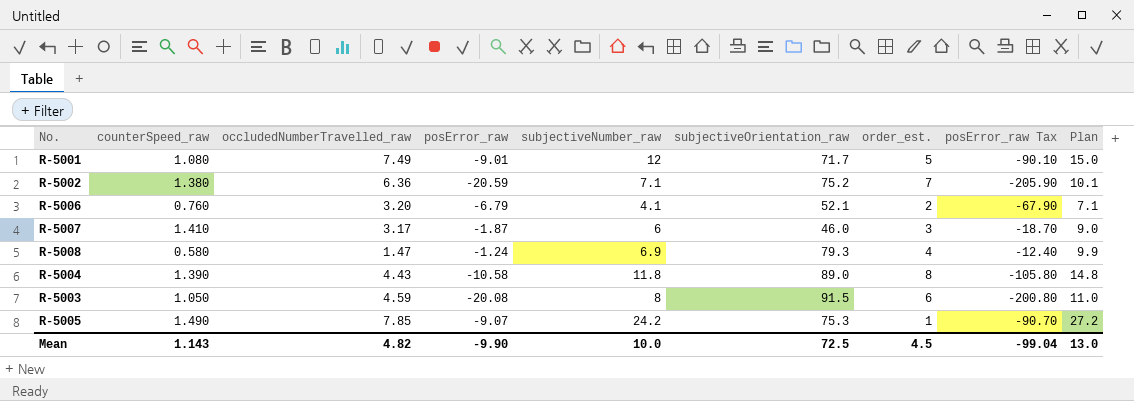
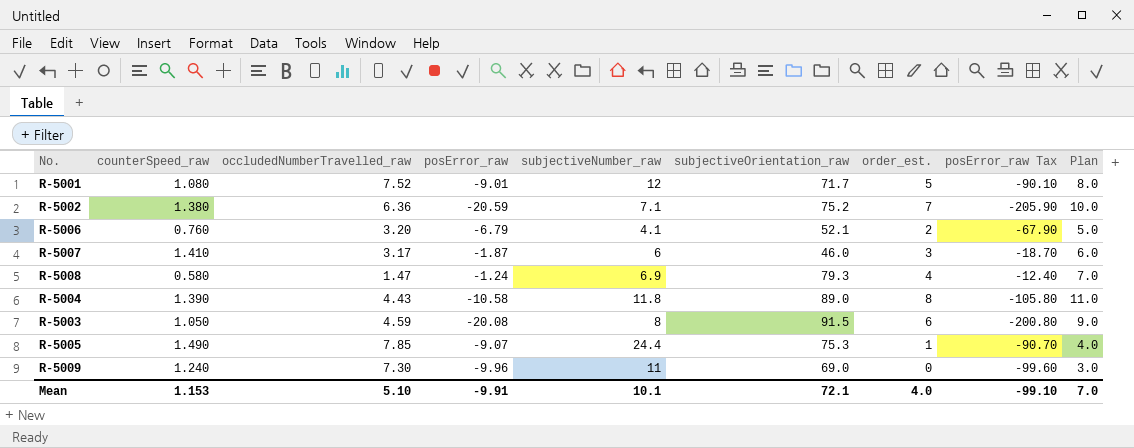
column Plan | formula: [subjectiveNumber_raw] + 3 -> [order_est.] + 3
R-5001 | occludedNumberTravelled_raw: 7.49 -> 7.52
R-5005 | subjectiveNumber_raw: 24.2 -> 24.4
row R-5009: none -> 1.240 | 7.30 | -9.96 | 11 | 69.0 | 0 | -99.60 | 3.0
Mean | counterSpeed_raw: 1.143 -> 1.153
Mean | occludedNumberTravelled_raw: 4.82 -> 5.10
Mean | posError_raw: -9.90 -> -9.91
Mean | subjectiveNumber_raw: 10.0 -> 10.1
Mean | subjectiveOrientation_raw: 72.5 -> 72.1
Mean | order_est.: 4.5 -> 4.0
Mean | posError_raw Tax: -99.04 -> -99.10
Mean | Plan: 13.0 -> 7.0

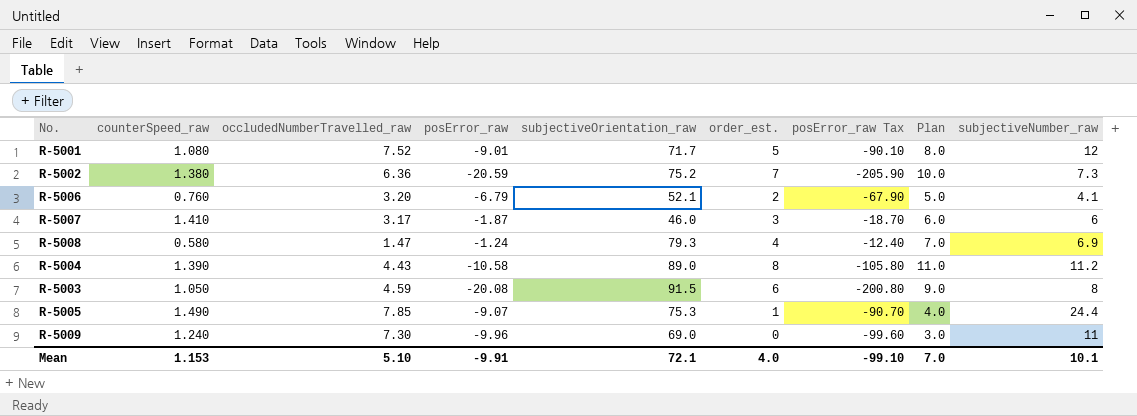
column subjectiveNumber_raw | position: 5 -> 9
R-5002 | subjectiveNumber_raw: 7.1 -> 7.3
R-5004 | subjectiveNumber_raw: 11.8 -> 11.2

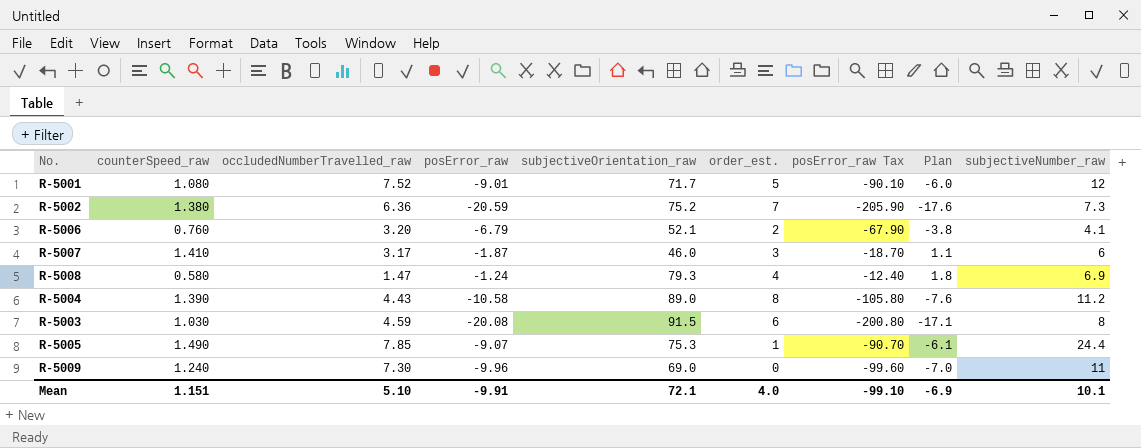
column Plan | formula: [order_est.] + 3 -> [posError_raw] + 3
R-5003 | counterSpeed_raw: 1.050 -> 1.030
Mean | counterSpeed_raw: 1.153 -> 1.151
Mean | Plan: 7.0 -> -6.9

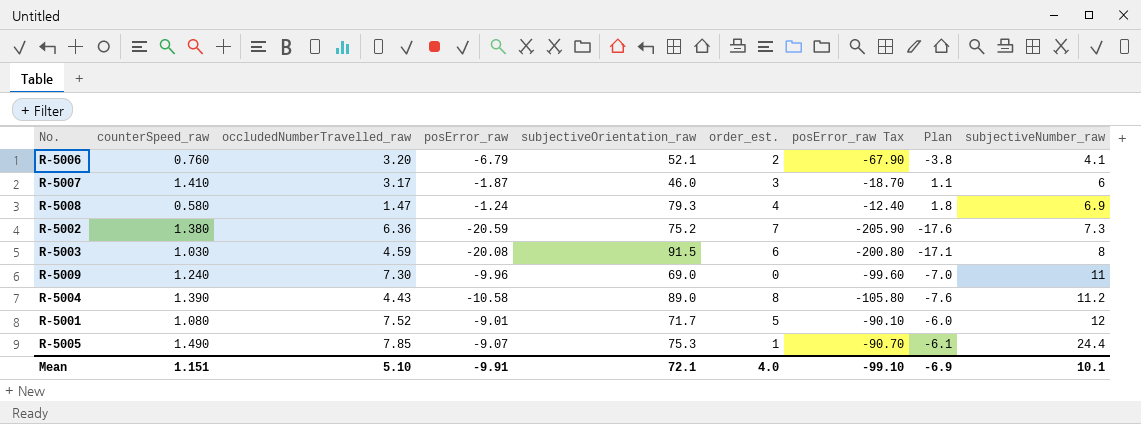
row order: none -> subjectiveNumber_raw ascending

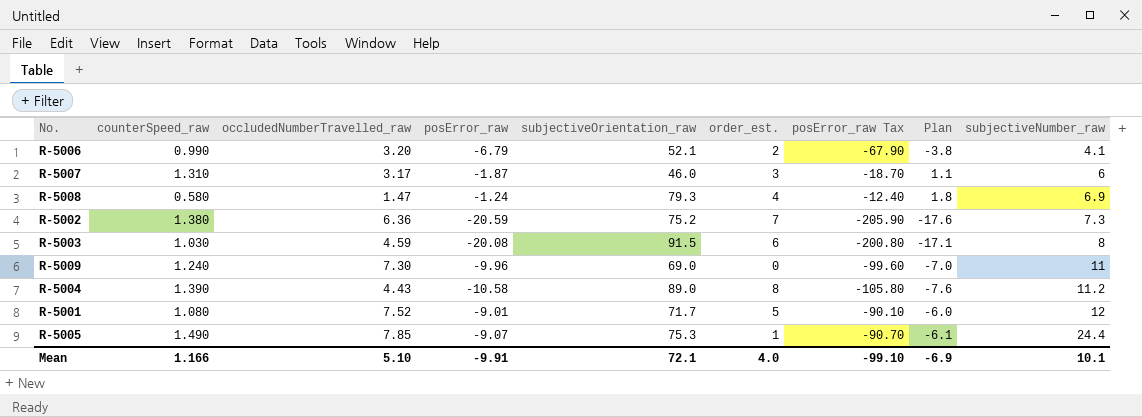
R-5006 | counterSpeed_raw: 0.760 -> 0.990
R-5007 | counterSpeed_raw: 1.410 -> 1.310
Mean | counterSpeed_raw: 1.151 -> 1.166

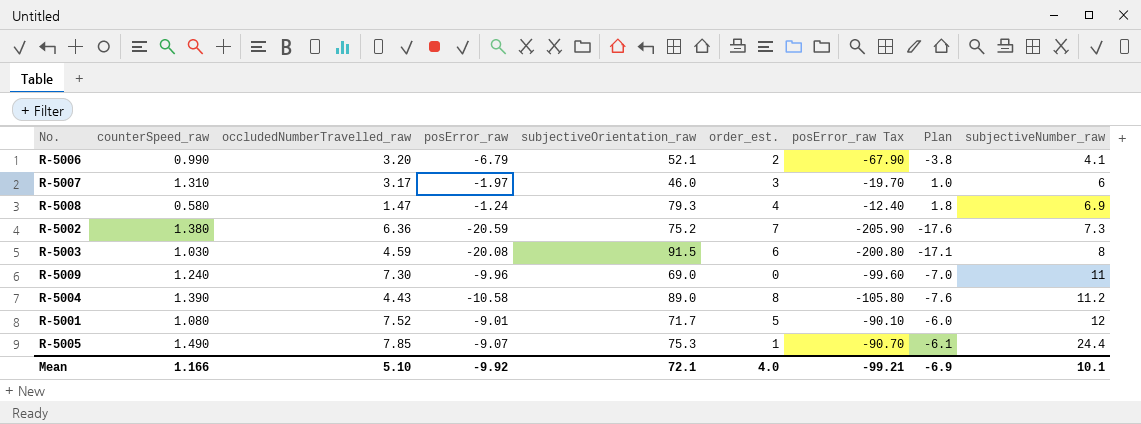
R-5007 | posError_raw: -1.87 -> -1.97
R-5007 | posError_raw Tax: -18.70 -> -19.70
R-5007 | Plan: 1.1 -> 1.0
Mean | posError_raw: -9.91 -> -9.92
Mean | posError_raw Tax: -99.10 -> -99.21

